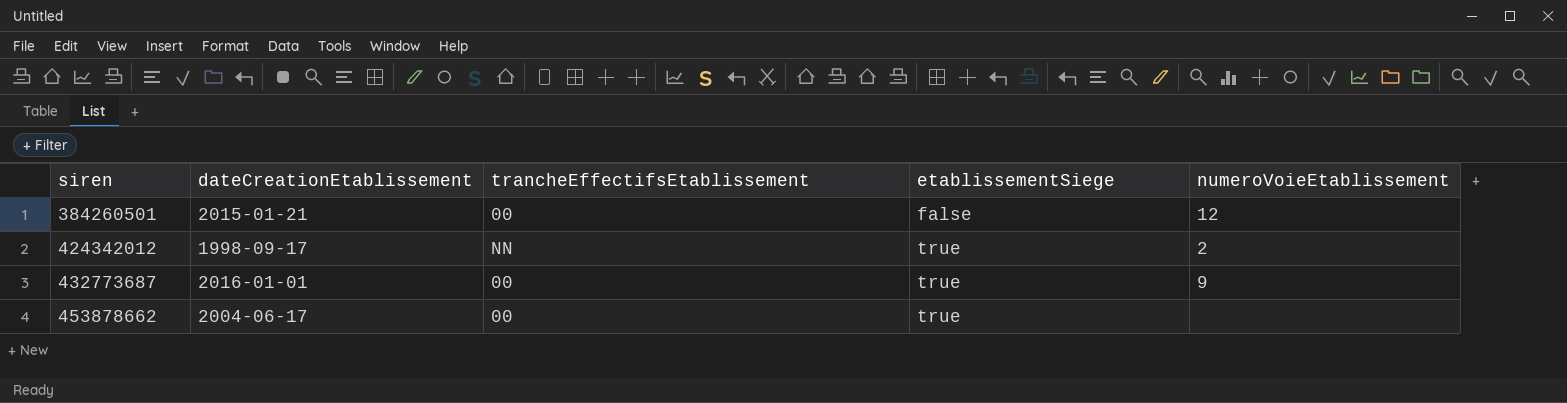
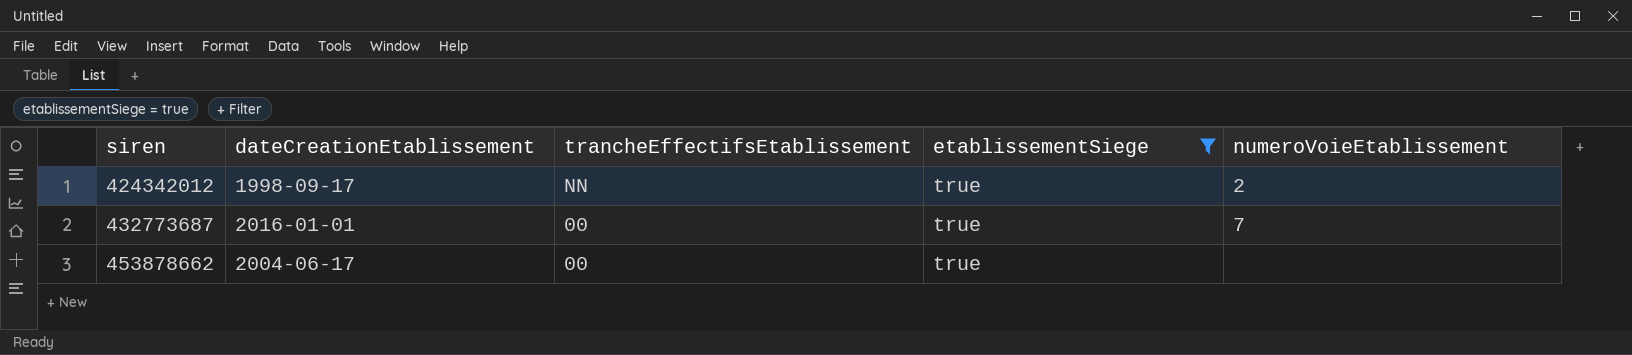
filter: none -> etablissementSiege = true
432773687 | numeroVoieEtablissement: 9 -> 7

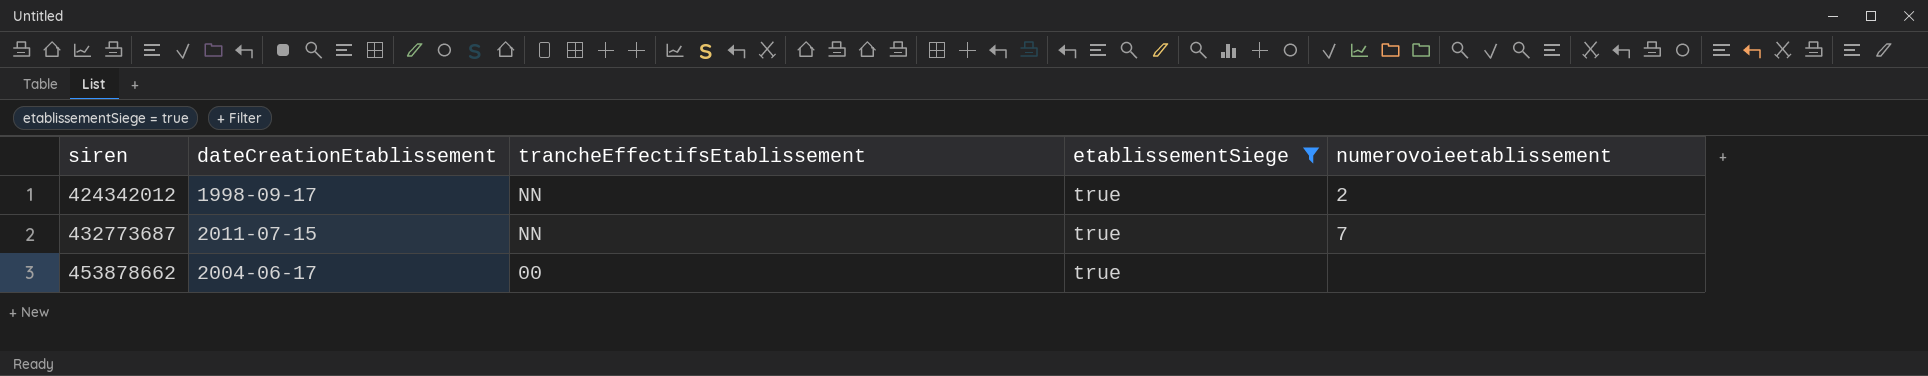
column name: numeroVoieEtablissement -> numerovoieetablissement
432773687 | dateCreationEtablissement: 2016-01-01 -> 2011-07-15
432773687 | trancheEffectifsEtablissement: 00 -> NN

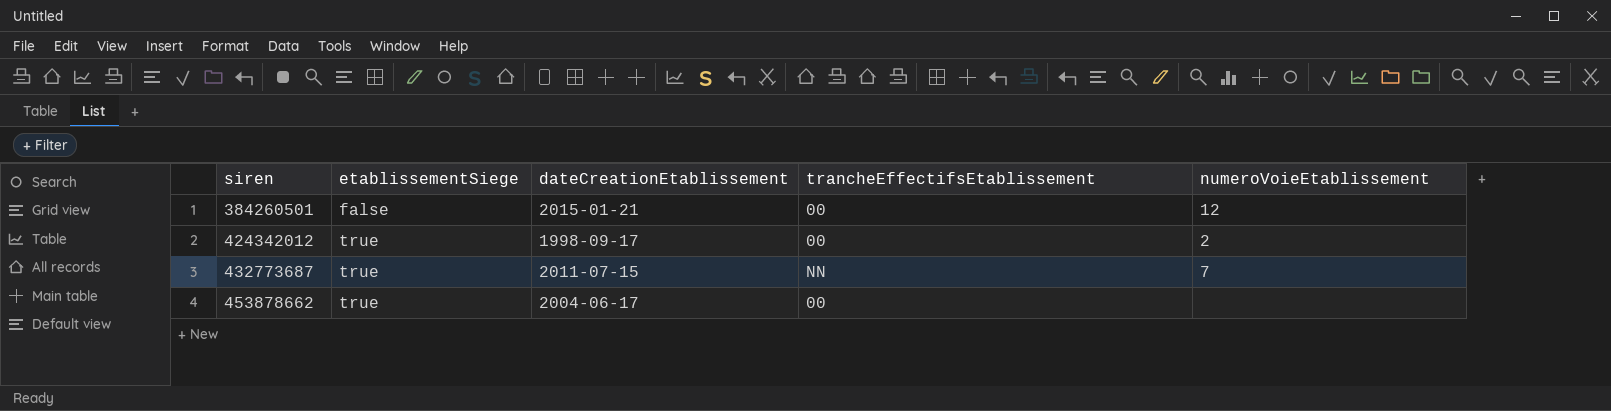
filter: etablissementSiege = true -> none
column etablissementSiege | position: 4 -> 2
column name: numerovoieetablissement -> numeroVoieEtablissement
424342012 | trancheEffectifsEtablissement: NN -> 00

